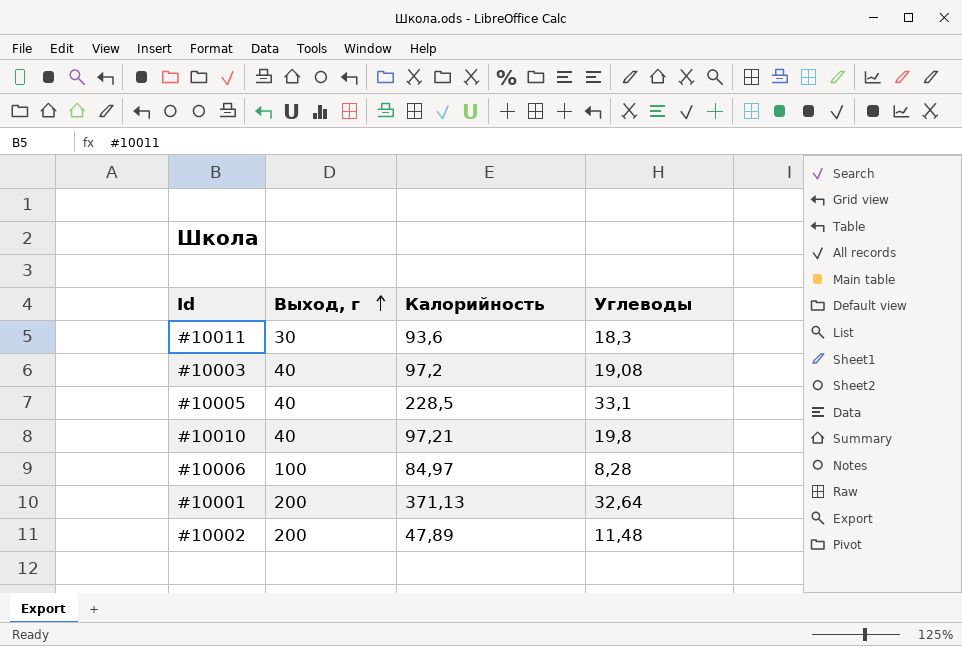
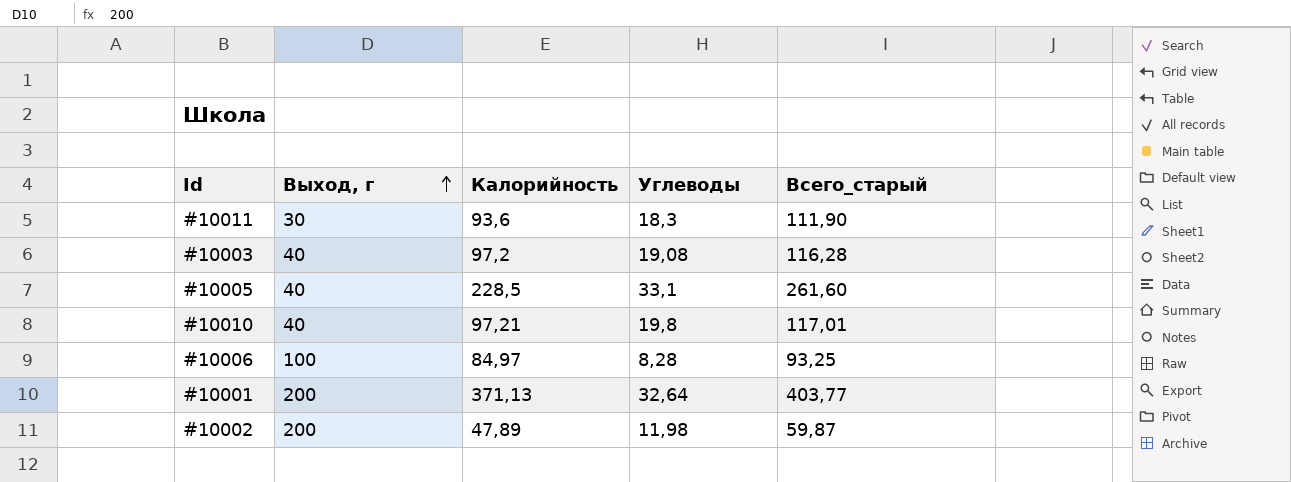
column Всего_старый | formula: none -> [Калорийность] + [Углеводы]
#10002 | Углеводы: 11,48 -> 11,98

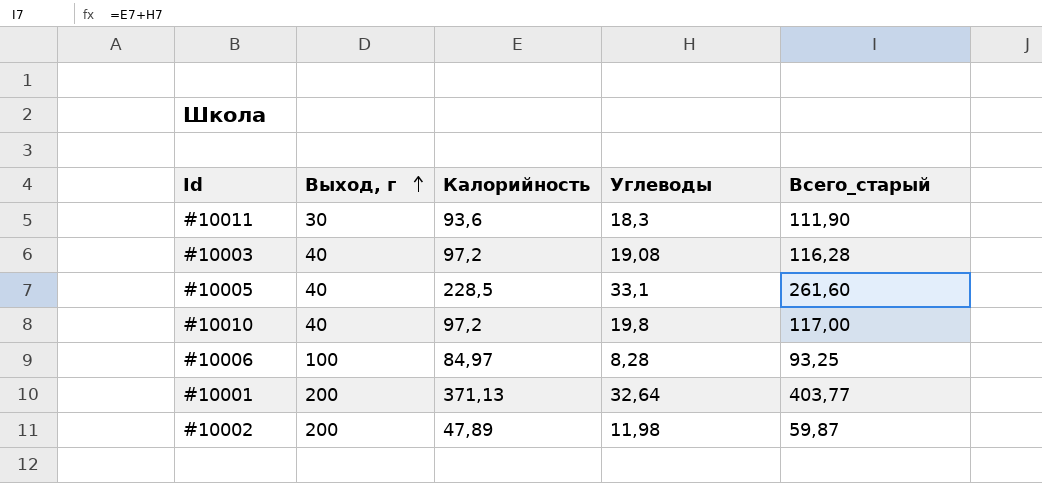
#10010 | Калорийность: 97,21 -> 97,2
#10010 | Всего_старый: 117,01 -> 117,00

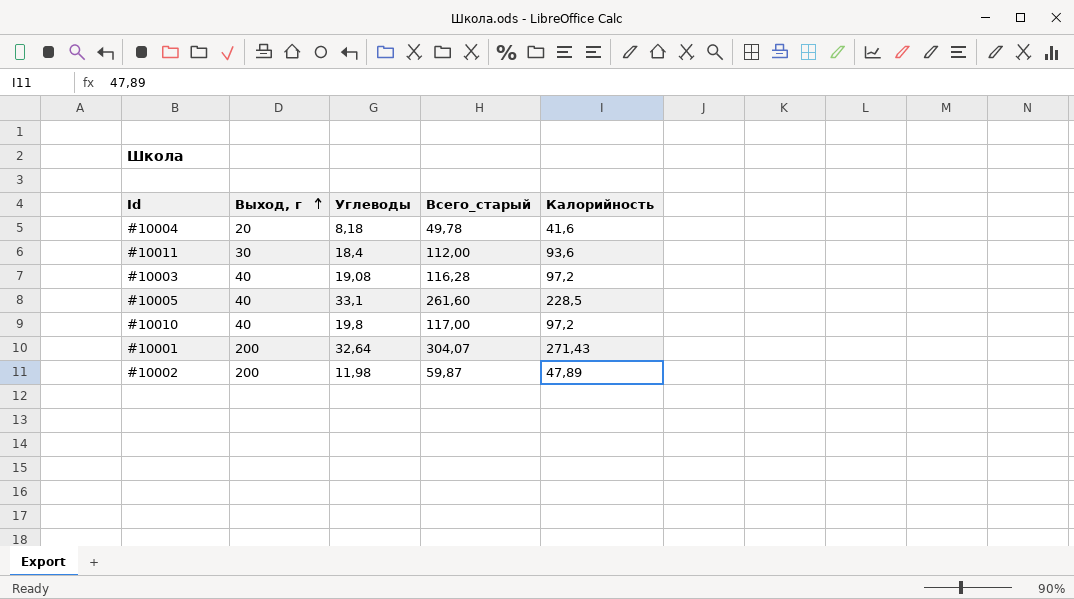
column Калорийность | position: 3 -> 5
row #10006: 100 | 84,97 | 8,28 | 93,25 -> none
row #10004: none -> 20 | 8,18 | 49,78 | 41,6
#10011 | Углеводы: 18,3 -> 18,4
#10011 | Всего_старый: 111,90 -> 112,00
#10001 | Всего_старый: 403,77 -> 304,07
#10001 | Калорийность: 371,13 -> 271,43

